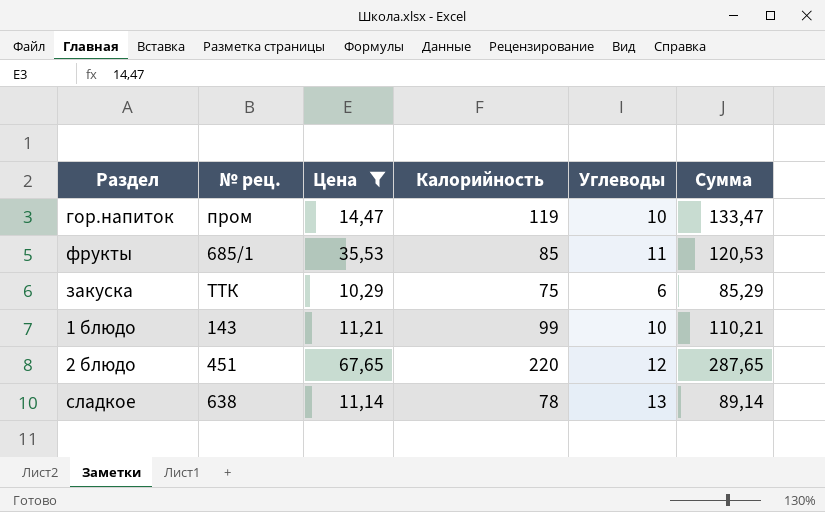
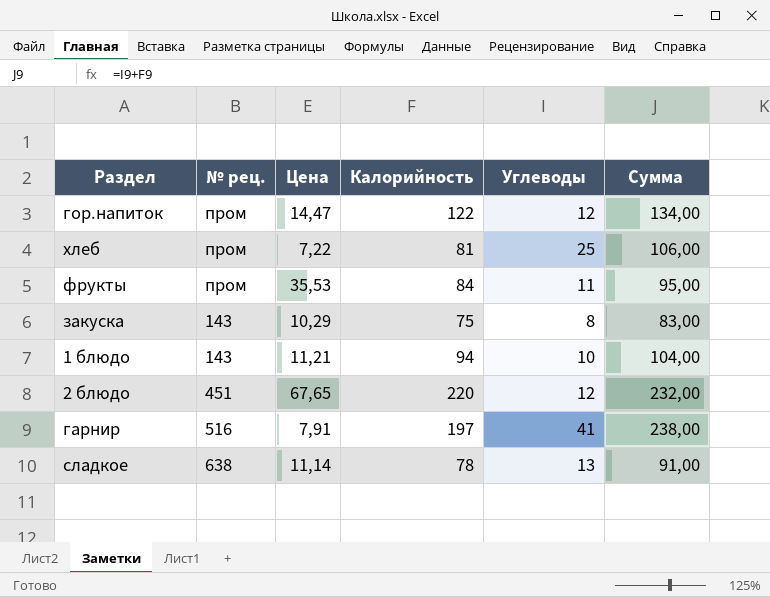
filter: Цена >= 10,29 -> none
column Сумма | formula: [Цена] + [Калорийность] -> [Калорийность] + [Углеводы]
гор.напиток | Калорийность: 119 -> 122
гор.напиток | Углеводы: 10 -> 12
фрукты | № рец.: 685/1 -> пром
фрукты | Калорийность: 85 -> 84
закуска | № рец.: ТТК -> 143
закуска | Углеводы: 6 -> 8
1 блюдо | Калорийность: 99 -> 94

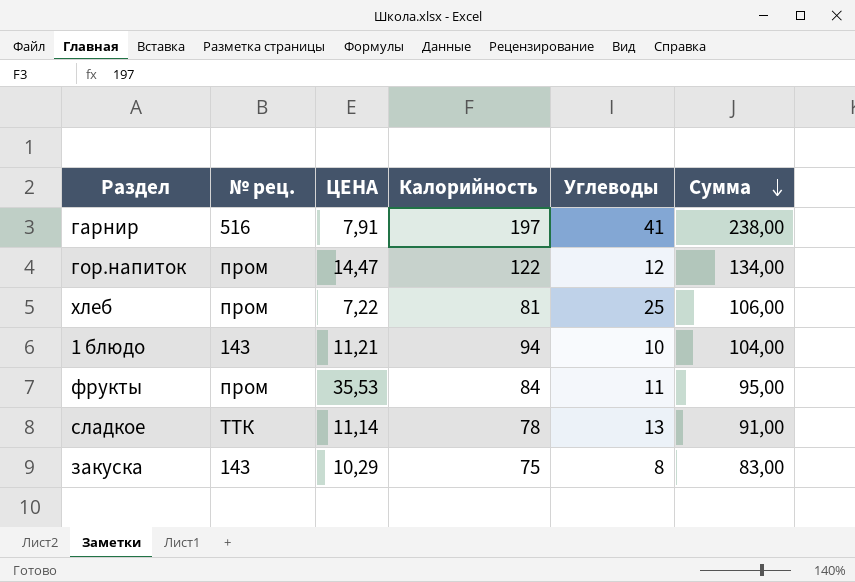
row order: none -> Сумма descending
column name: Цена -> ЦЕНА
row 2 блюдо: 451 | 67,65 | 220 | 12 | 232,00 -> none
сладкое | № рец.: 638 -> ТТК

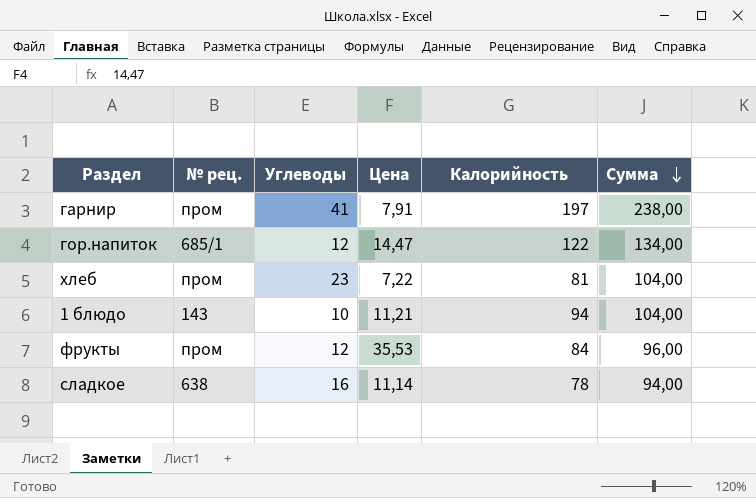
column Углеводы | position: 5 -> 3
column name: ЦЕНА -> Цена
row закуска: 143 | 10,29 | 75 | 8 | 83,00 -> none
гарнир | № рец.: 516 -> пром
гор.напиток | № рец.: пром -> 685/1
хлеб | Углеводы: 25 -> 23
хлеб | Сумма: 106,00 -> 104,00
фрукты | Углеводы: 11 -> 12
фрукты | Сумма: 95,00 -> 96,00
сладкое | № рец.: ТТК -> 638
сладкое | Углеводы: 13 -> 16
сладкое | Сумма: 91,00 -> 94,00

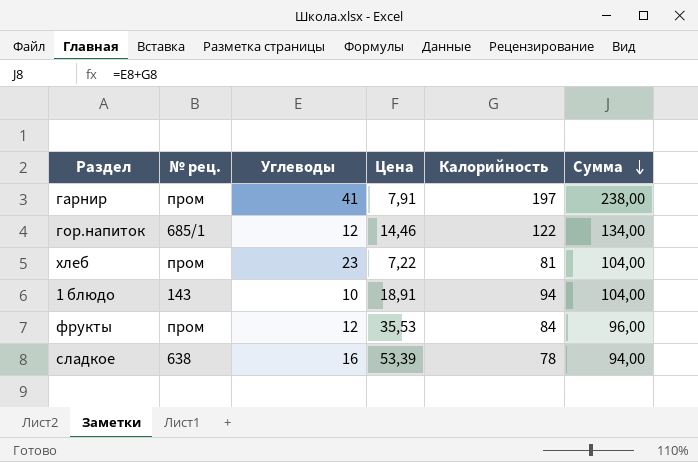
гор.напиток | Цена: 14,47 -> 14,46
1 блюдо | Цена: 11,21 -> 18,91
сладкое | Цена: 11,14 -> 53,39

